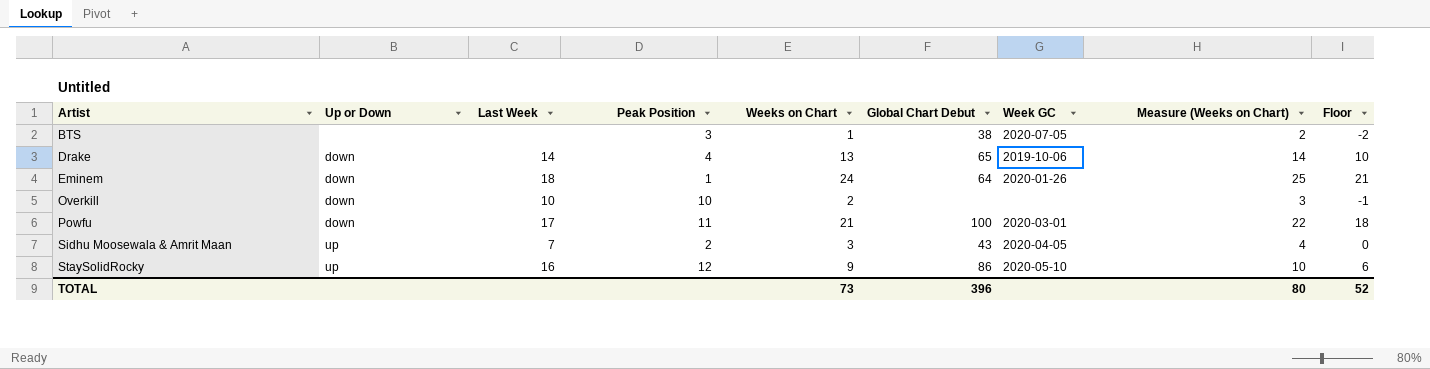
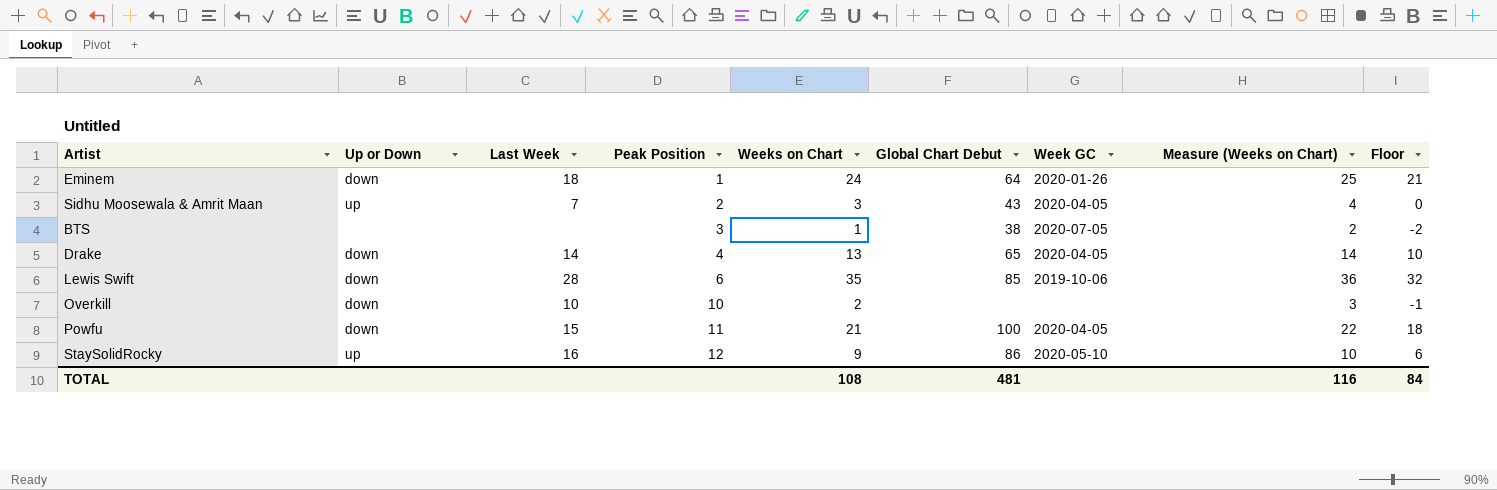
row order: Artist ascending -> Peak Position ascending
Drake | Week GC: 2019-10-06 -> 2020-04-05
row Lewis Swift: none -> down | 28 | 6 | 35 | 85 | 2019-10-06 | 36 | 32
Powfu | Last Week: 17 -> 15
Powfu | Week GC: 2020-03-01 -> 2020-04-05
TOTAL | Weeks on Chart: 73 -> 108
TOTAL | Global Chart Debut: 396 -> 481
TOTAL | Measure (Weeks on Chart): 80 -> 116
TOTAL | Floor: 52 -> 84

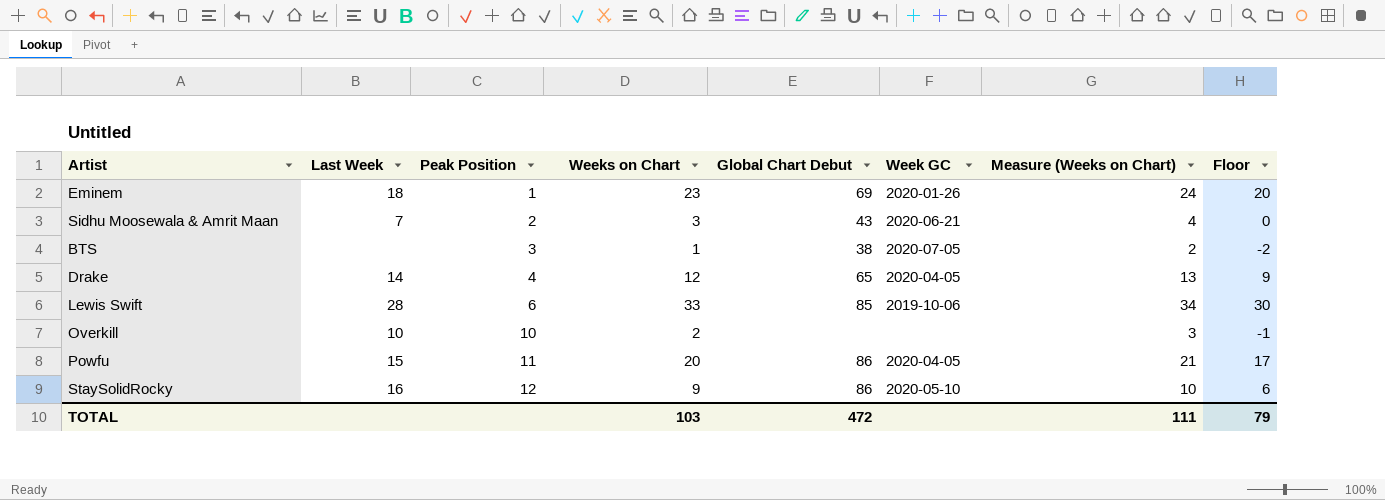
column Up or Down | position: 2 -> none
Eminem | Weeks on Chart: 24 -> 23
Eminem | Global Chart Debut: 64 -> 69
Eminem | Measure (Weeks on Chart): 25 -> 24
Eminem | Floor: 21 -> 20
Sidhu Moosewala & Amrit Maan | Week GC: 2020-04-05 -> 2020-06-21
Drake | Weeks on Chart: 13 -> 12
Drake | Measure (Weeks on Chart): 14 -> 13
Drake | Floor: 10 -> 9
Lewis Swift | Weeks on Chart: 35 -> 33
Lewis Swift | Measure (Weeks on Chart): 36 -> 34
Lewis Swift | Floor: 32 -> 30
Powfu | Weeks on Chart: 21 -> 20
Powfu | Global Chart Debut: 100 -> 86
Powfu | Measure (Weeks on Chart): 22 -> 21
Powfu | Floor: 18 -> 17
TOTAL | Weeks on Chart: 108 -> 103
TOTAL | Global Chart Debut: 481 -> 472
TOTAL | Measure (Weeks on Chart): 116 -> 111
TOTAL | Floor: 84 -> 79

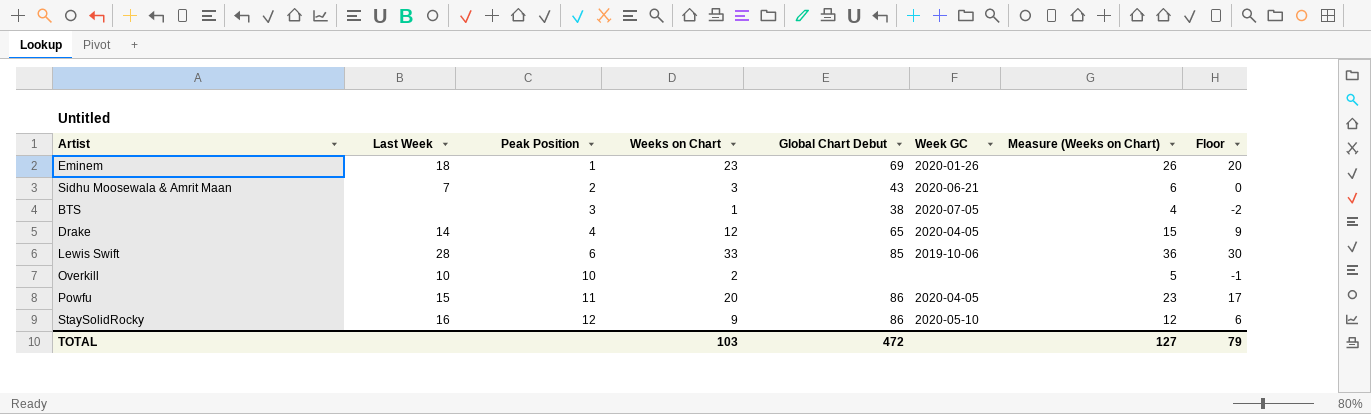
column Measure (Weeks on Chart) | formula: [Weeks on Chart] + 1 -> [Weeks on Chart] + 3
TOTAL | Measure (Weeks on Chart): 111 -> 127

